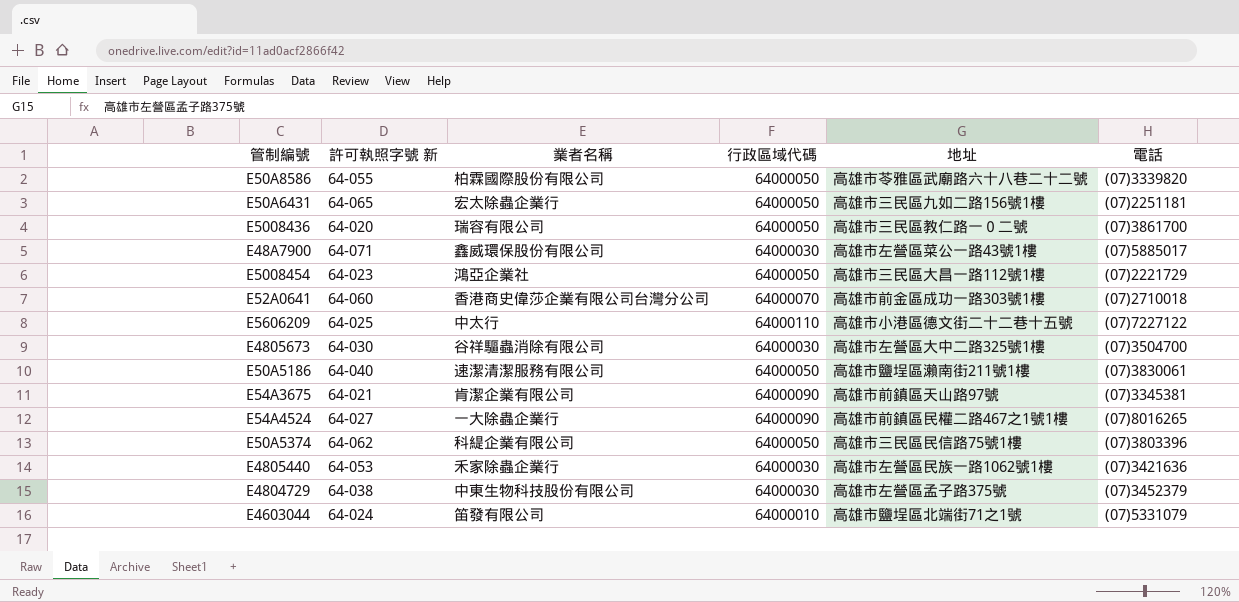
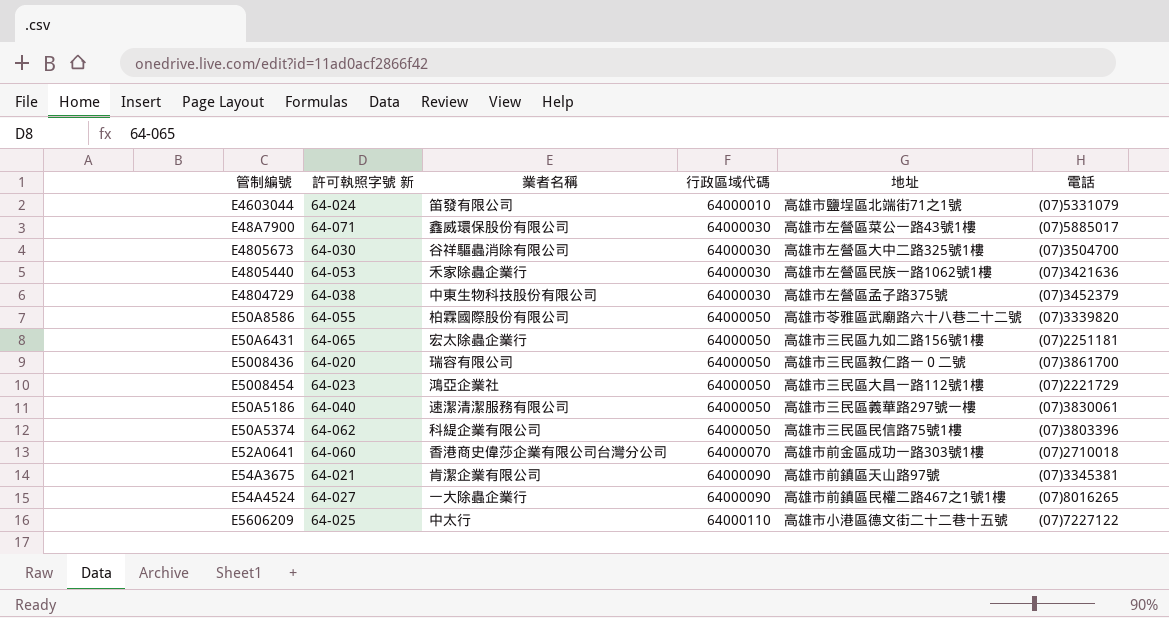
row order: none -> 行政區域代碼 ascending
E50A5186 | 地址: 高雄市鹽埕區瀨南街211號1樓 -> 高雄市三民區義華路297號一樓

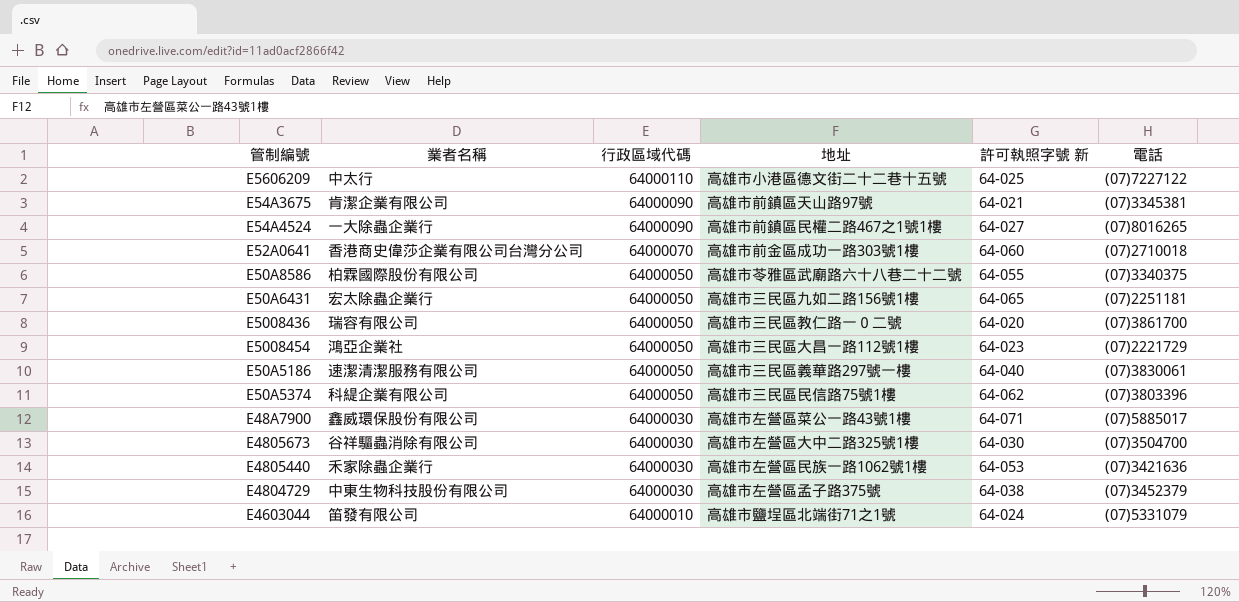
row order: 行政區域代碼 ascending -> 行政區域代碼 descending
column 許可執照字號 新 | position: 2 -> 5
E50A8586 | 電話: (07)3339820 -> (07)3340375

